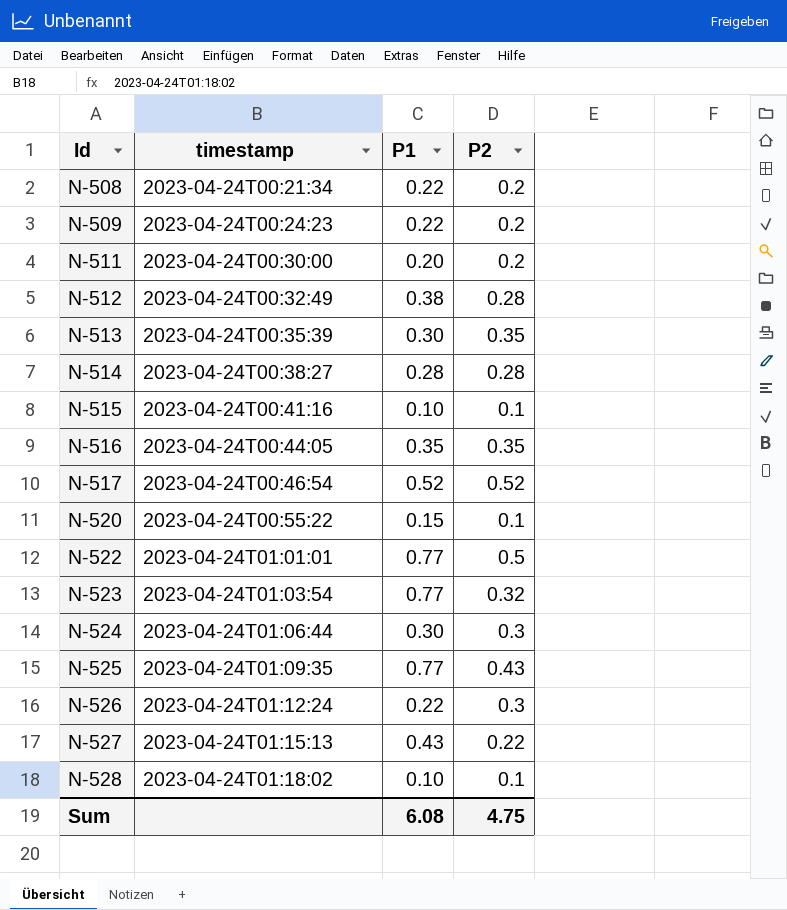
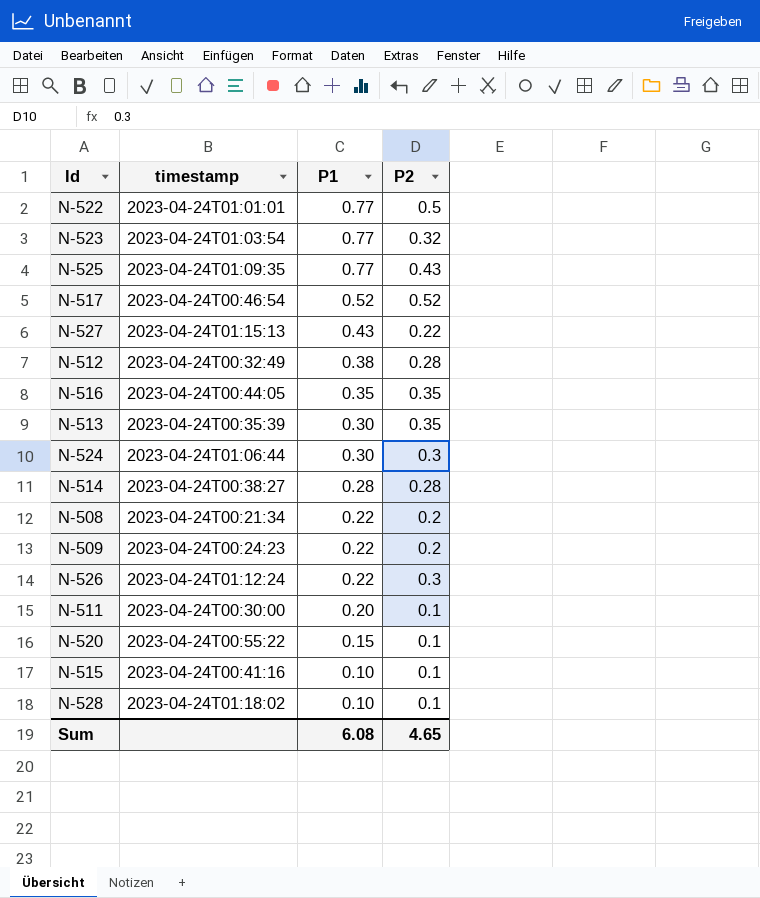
row order: Id ascending -> P1 descending
N-511 | P2: 0.2 -> 0.1
Sum | P2: 4.75 -> 4.65

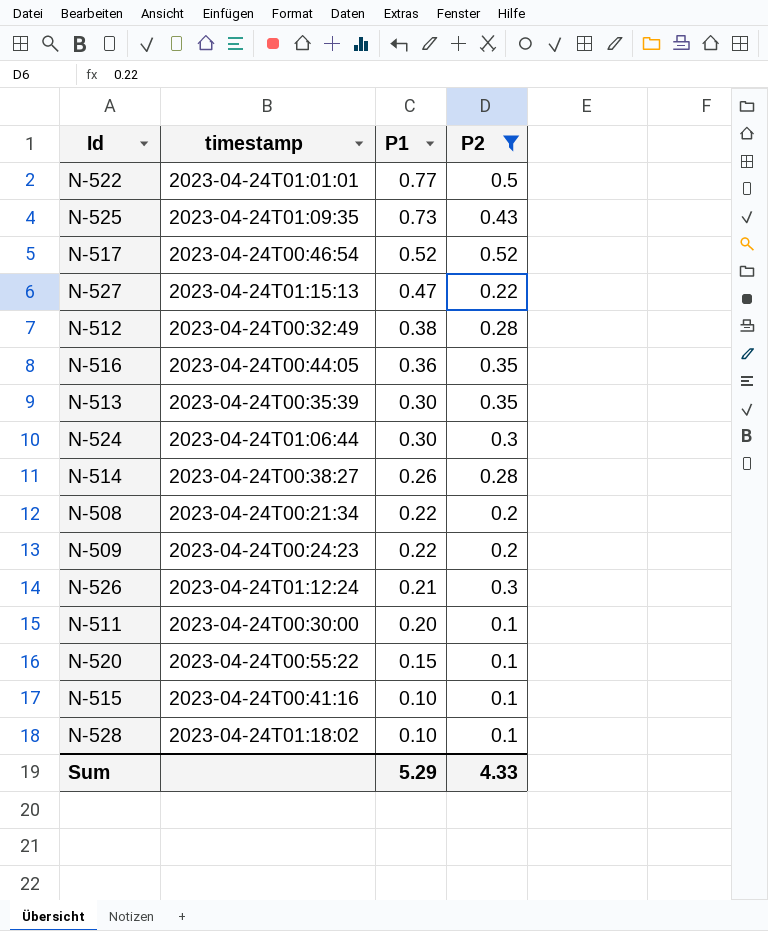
filter: none -> P2 != 0.32
N-525 | P1: 0.77 -> 0.73
N-527 | P1: 0.43 -> 0.47
N-516 | P1: 0.35 -> 0.36
N-514 | P1: 0.28 -> 0.26
N-526 | P1: 0.22 -> 0.21
Sum | P1: 6.08 -> 5.29
Sum | P2: 4.65 -> 4.33

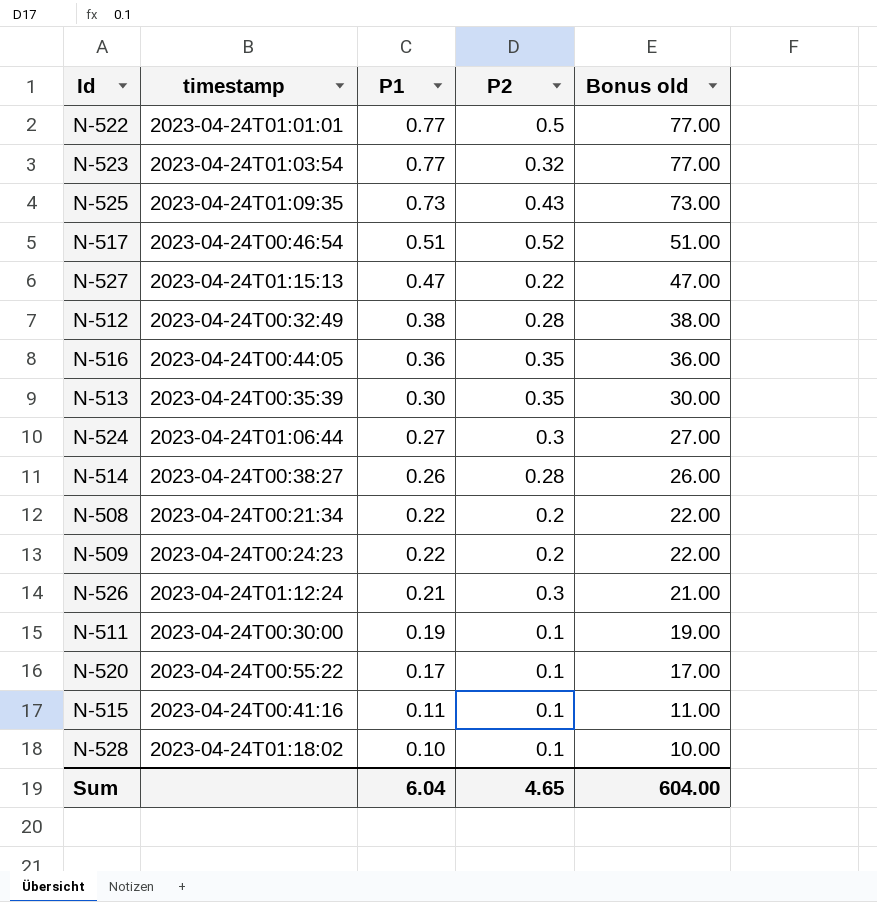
filter: P2 != 0.32 -> none
column Bonus old | formula: none -> [P1] * 100
N-517 | P1: 0.52 -> 0.51
N-524 | P1: 0.30 -> 0.27
N-511 | P1: 0.20 -> 0.19
N-520 | P1: 0.15 -> 0.17
N-515 | P1: 0.10 -> 0.11
Sum | P1: 5.29 -> 6.04
Sum | P2: 4.33 -> 4.65

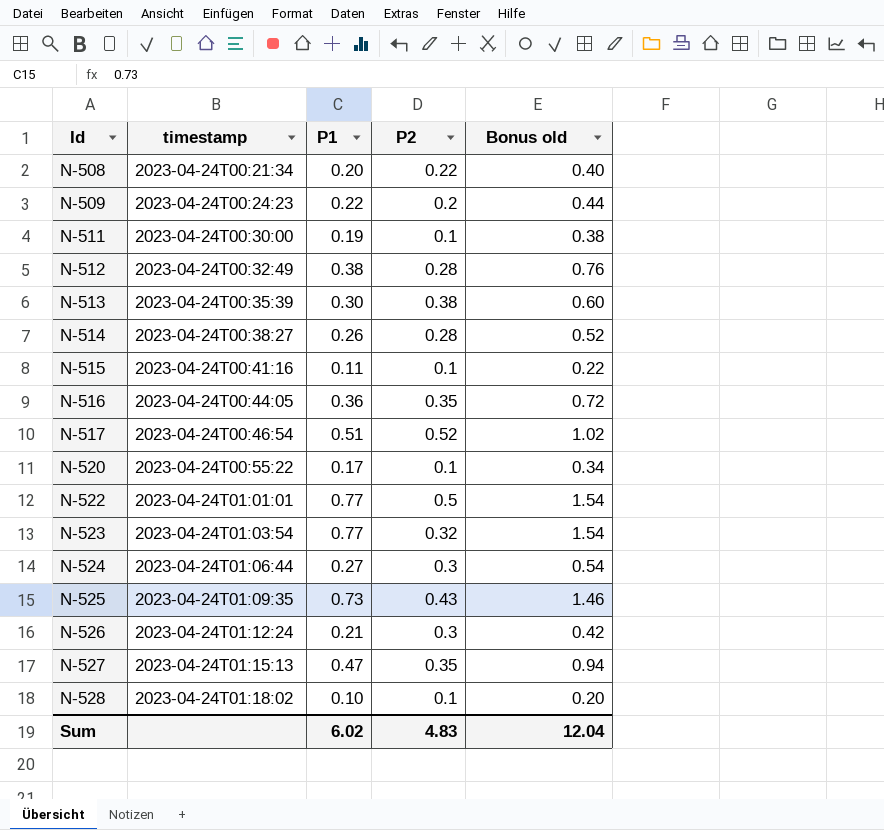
row order: P1 descending -> Id ascending
column Bonus old | formula: [P1] * 100 -> [P1] * 2
N-508 | P1: 0.22 -> 0.20
N-508 | P2: 0.2 -> 0.22
N-513 | P2: 0.35 -> 0.38
N-527 | P2: 0.22 -> 0.35
Sum | P1: 6.04 -> 6.02
Sum | P2: 4.65 -> 4.83
Sum | Bonus old: 604.00 -> 12.04

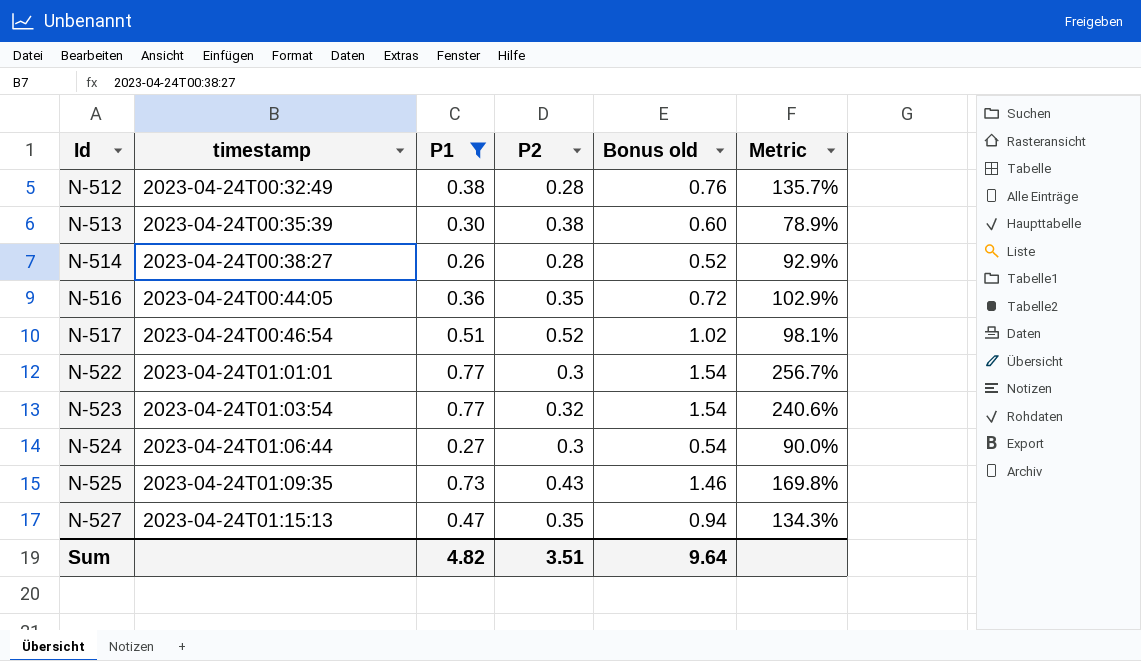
filter: none -> P1 >= 0.26
column Metric | formula: none -> [P1] / [P2]
N-522 | P2: 0.5 -> 0.3
Sum | P1: 6.02 -> 4.82
Sum | P2: 4.83 -> 3.51
Sum | Bonus old: 12.04 -> 9.64

